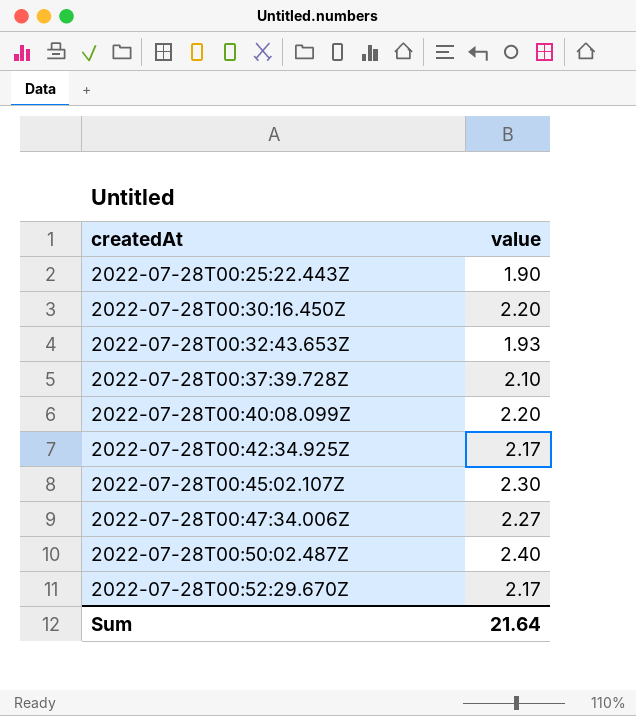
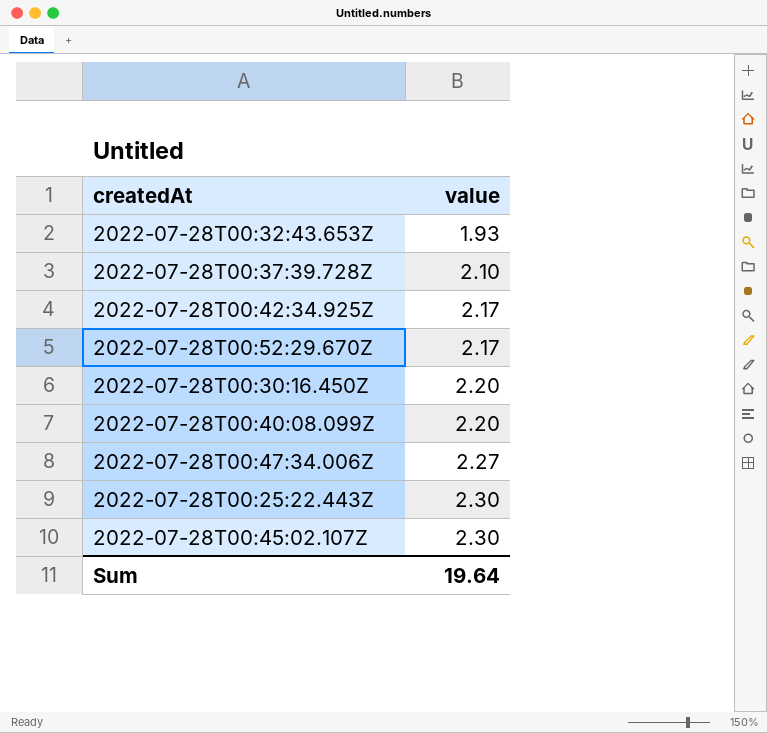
row order: createdAt ascending -> value ascending
row 2022-07-28T00:50:02.487Z: 2.40 -> none
2022-07-28T00:25:22.443Z | value: 1.90 -> 2.30
Sum | value: 21.64 -> 19.64

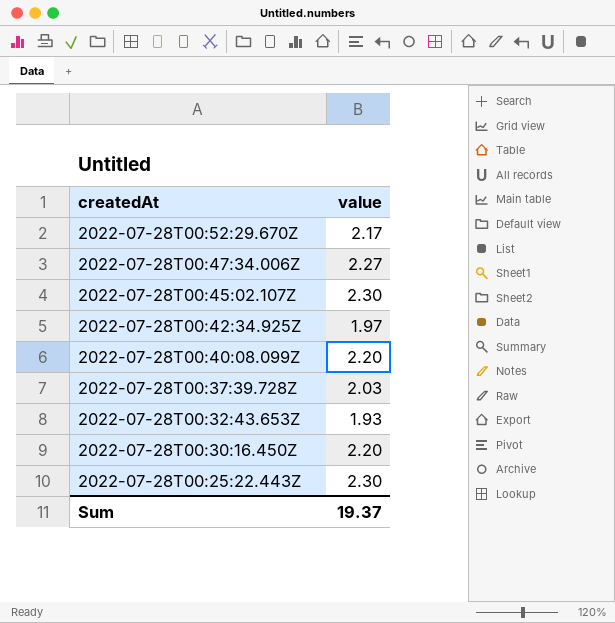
row order: value ascending -> createdAt descending
2022-07-28T00:42:34.925Z | value: 2.17 -> 1.97
2022-07-28T00:37:39.728Z | value: 2.10 -> 2.03
Sum | value: 19.64 -> 19.37

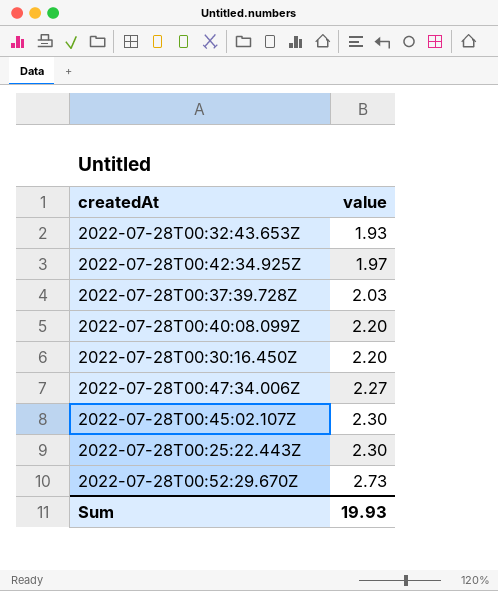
row order: createdAt descending -> value ascending
2022-07-28T00:52:29.670Z | value: 2.17 -> 2.73
Sum | value: 19.37 -> 19.93

